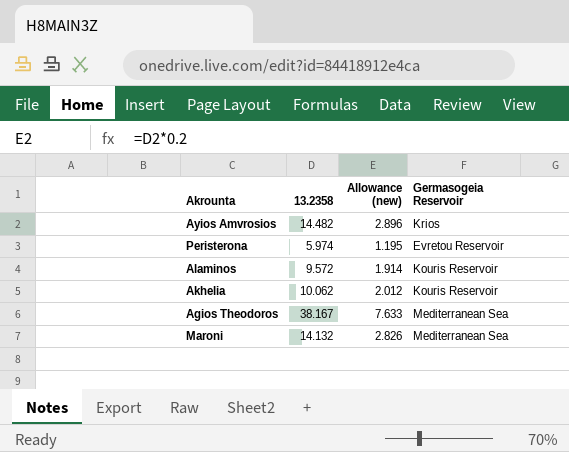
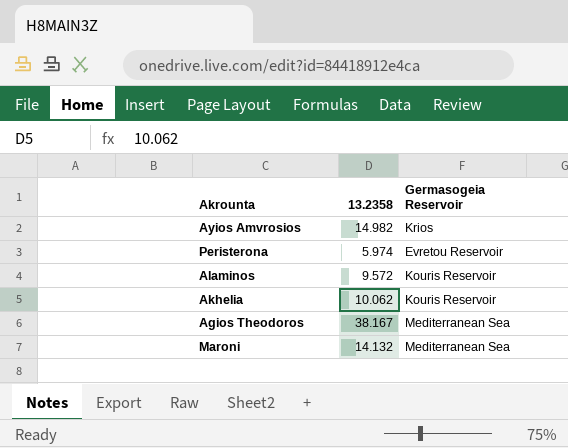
column Allowance (new) | formula: [13.2358] * 0.2 -> none
Ayios Amvrosios | 13.2358: 14.482 -> 14.982

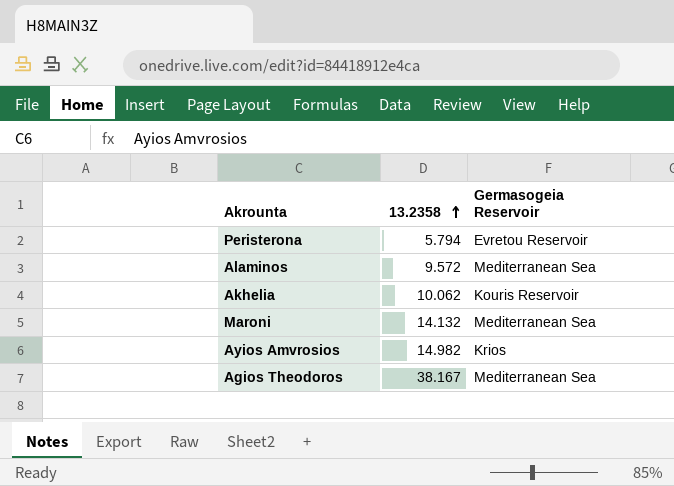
row order: none -> 13.2358 ascending
Peristerona | 13.2358: 5.974 -> 5.794
Alaminos | Germasogeia Reservoir: Kouris Reservoir -> Mediterranean Sea

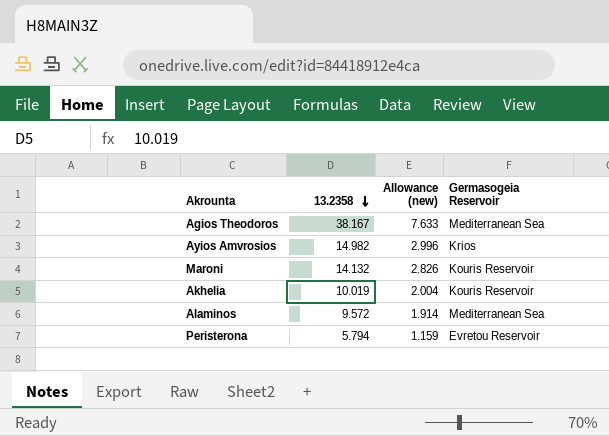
row order: 13.2358 ascending -> 13.2358 descending
column Allowance (new) | formula: none -> [13.2358] * 0.2
Maroni | Germasogeia Reservoir: Mediterranean Sea -> Kouris Reservoir
Akhelia | 13.2358: 10.062 -> 10.019

